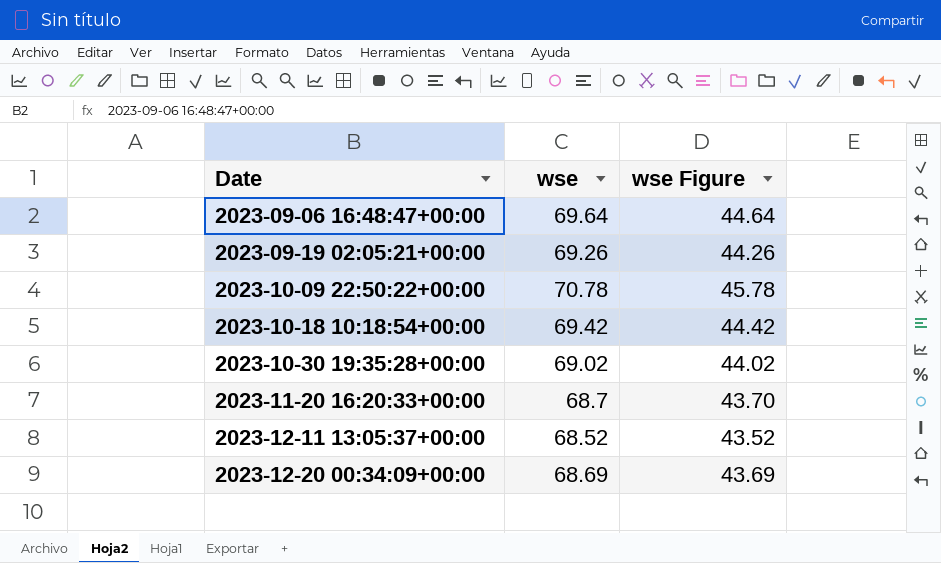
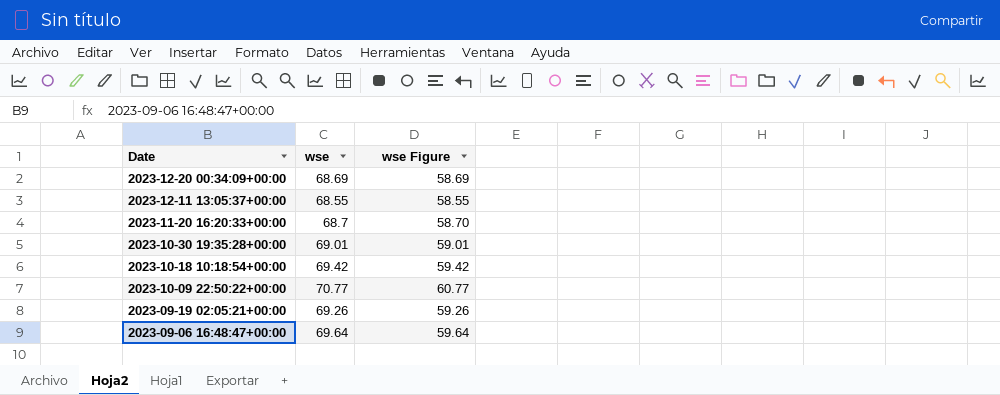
row order: Date ascending -> Date descending
column wse Figure | formula: [wse] - 25 -> [wse] - 10
2023-12-11 13:05:37+00:00 | wse: 68.52 -> 68.55
2023-10-30 19:35:28+00:00 | wse: 69.02 -> 69.01
2023-10-09 22:50:22+00:00 | wse: 70.78 -> 70.77

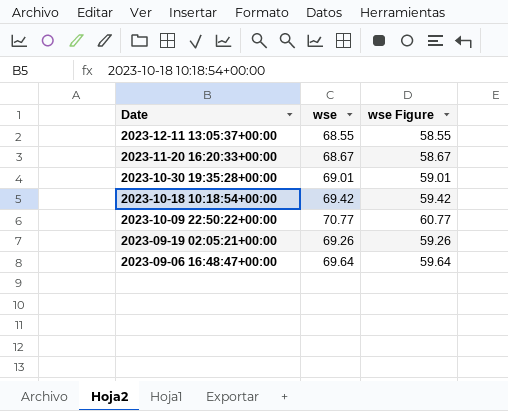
row 2023-12-20 00:34:09+00:00: 68.69 | 58.69 -> none
2023-11-20 16:20:33+00:00 | wse: 68.7 -> 68.67
2023-11-20 16:20:33+00:00 | wse Figure: 58.70 -> 58.67

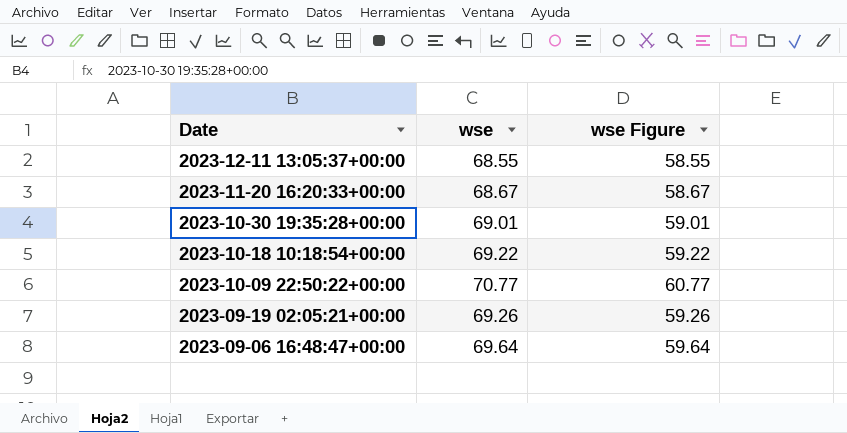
2023-10-18 10:18:54+00:00 | wse: 69.42 -> 69.22
2023-10-18 10:18:54+00:00 | wse Figure: 59.42 -> 59.22

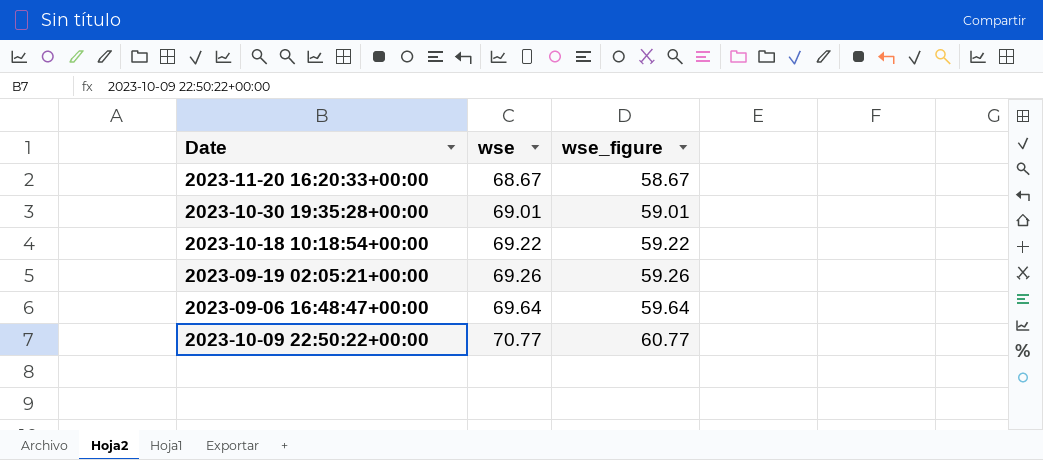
row order: Date descending -> wse ascending
column name: wse Figure -> wse_figure
row 2023-12-11 13:05:37+00:00: 68.55 | 58.55 -> none

